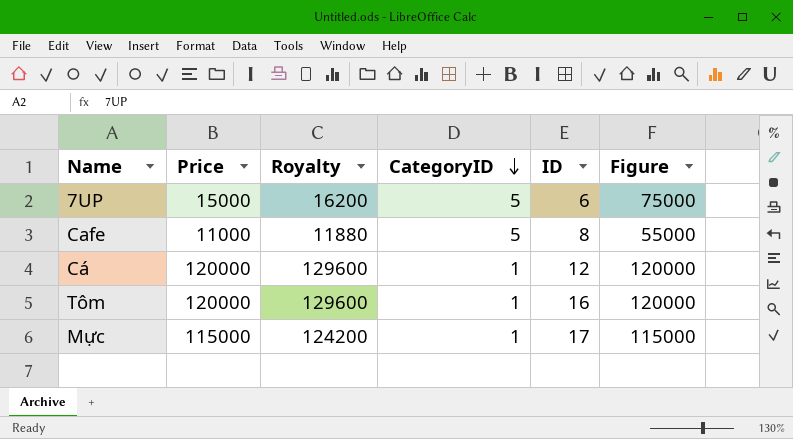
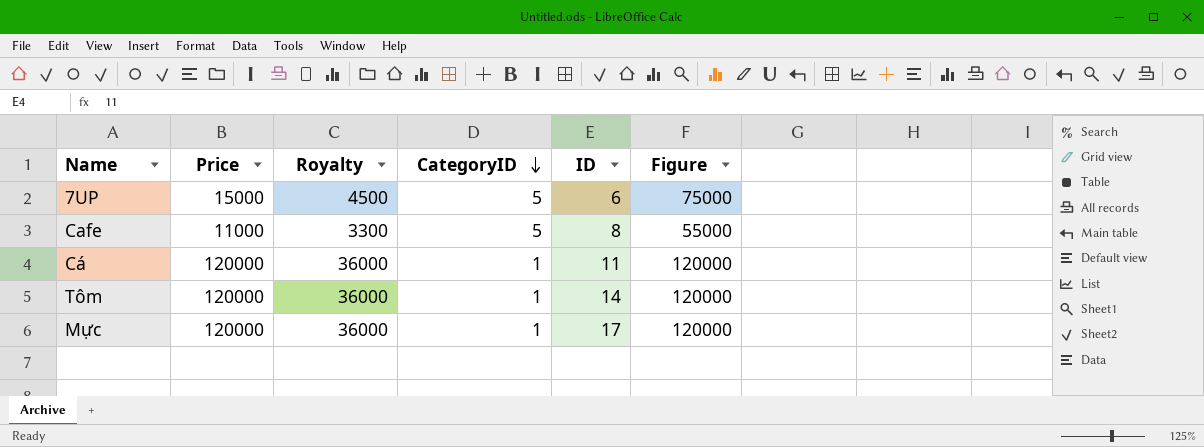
column Royalty | formula: [Price] * 1.08 -> [Price] * 0.3
Cá | ID: 12 -> 11
Tôm | ID: 16 -> 14
Mực | Price: 115000 -> 120000
Mực | Figure: 115000 -> 120000

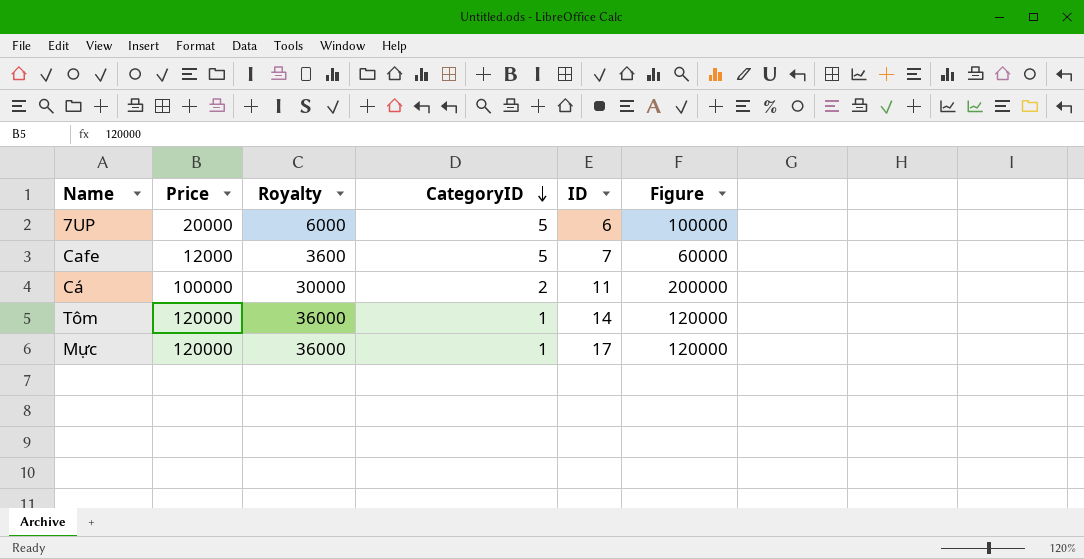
7UP | Price: 15000 -> 20000
7UP | Royalty: 4500 -> 6000
7UP | Figure: 75000 -> 100000
Cafe | Price: 11000 -> 12000
Cafe | Royalty: 3300 -> 3600
Cafe | ID: 8 -> 7
Cafe | Figure: 55000 -> 60000
Cá | Price: 120000 -> 100000
Cá | Royalty: 36000 -> 30000
Cá | CategoryID: 1 -> 2
Cá | Figure: 120000 -> 200000

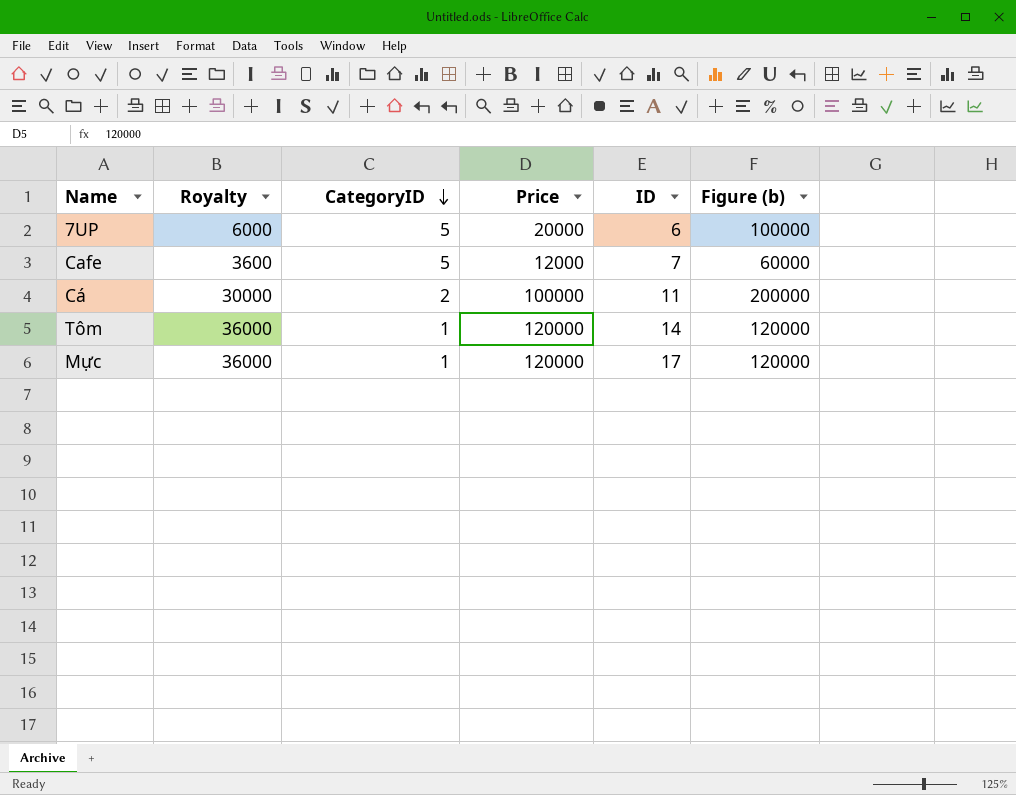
column Price | position: 2 -> 4
column name: Figure -> Figure (b)

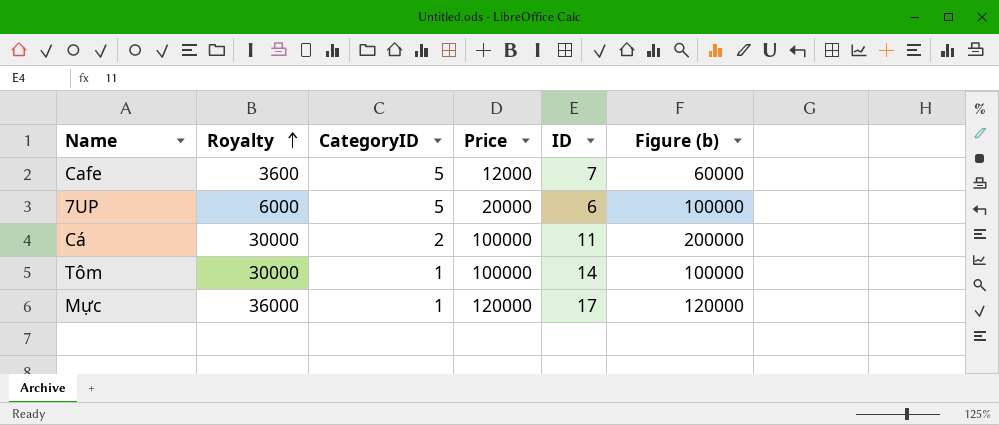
row order: CategoryID descending -> Royalty ascending
Tôm | Royalty: 36000 -> 30000
Tôm | Price: 120000 -> 100000
Tôm | Figure (b): 120000 -> 100000

